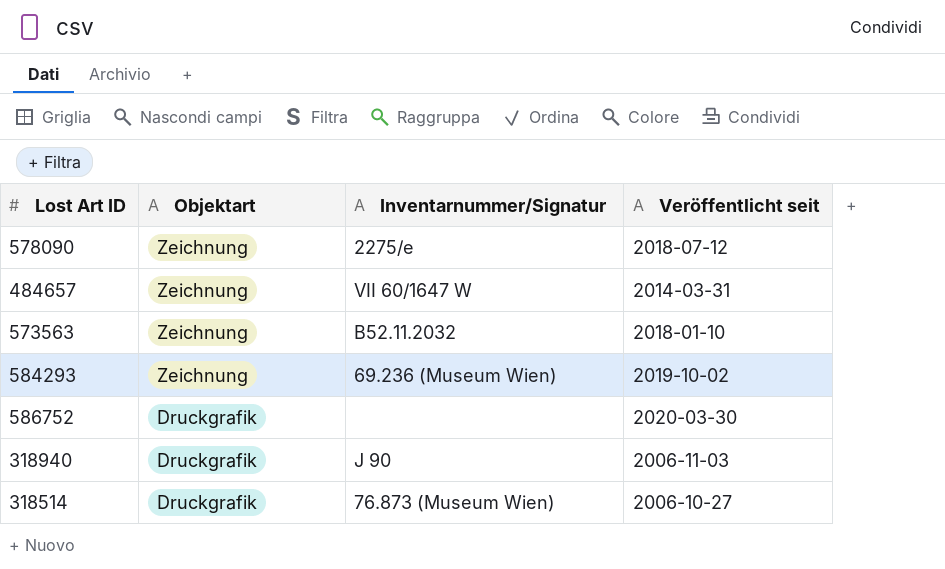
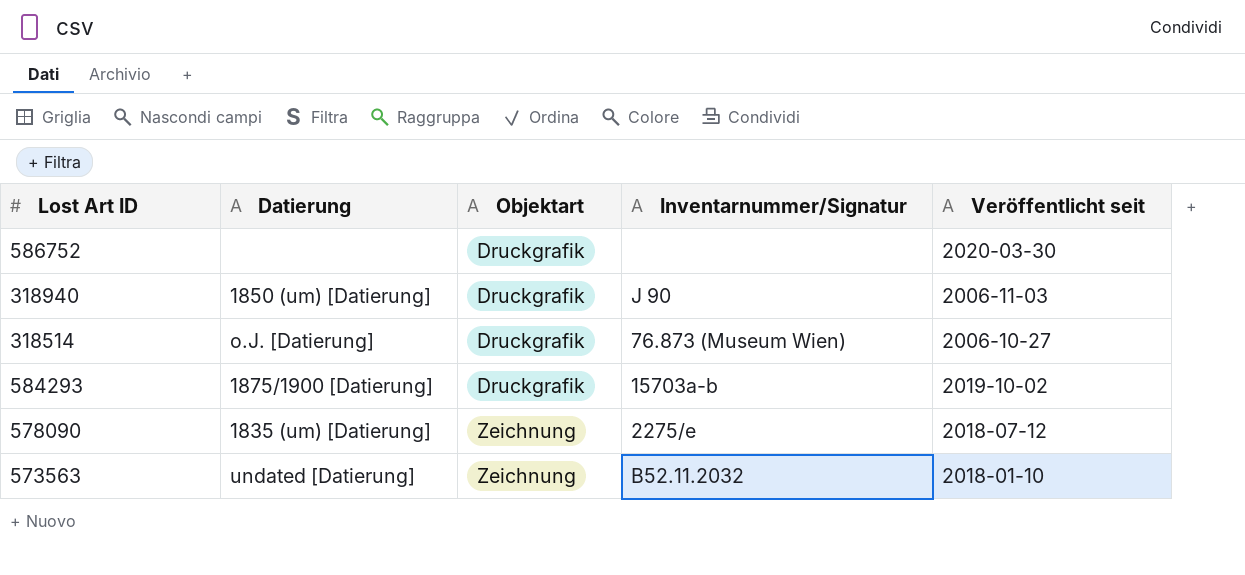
row order: Objektart descending -> Objektart ascending
column Datierung | position: none -> 2
row 484657: Zeichnung | VII 60/1647 W | 2014-03-31 -> none
584293 | Objektart: Zeichnung -> Druckgrafik
584293 | Inventarnummer/Signatur: 69.236 (Museum Wien) -> 15703a-b

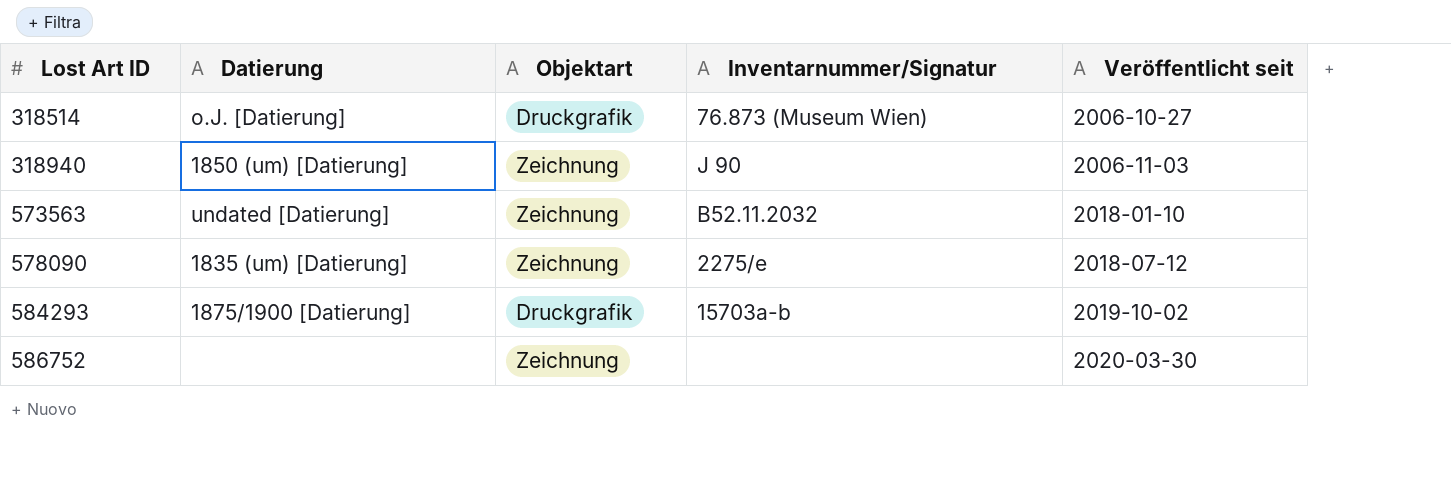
row order: Objektart ascending -> Lost Art ID ascending
318940 | Objektart: Druckgrafik -> Zeichnung
586752 | Objektart: Druckgrafik -> Zeichnung

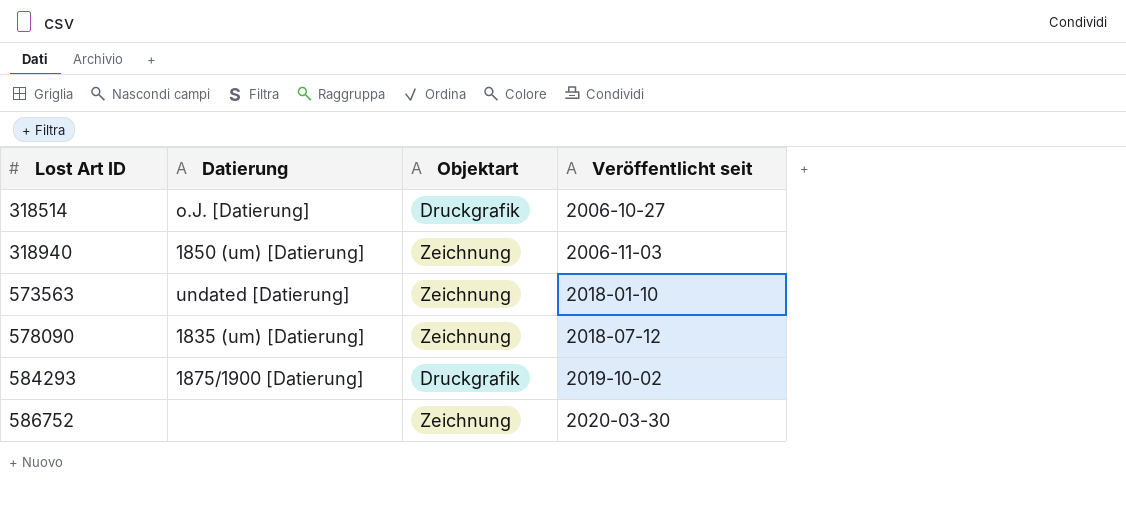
column Inventarnummer/Signatur | position: 4 -> none

